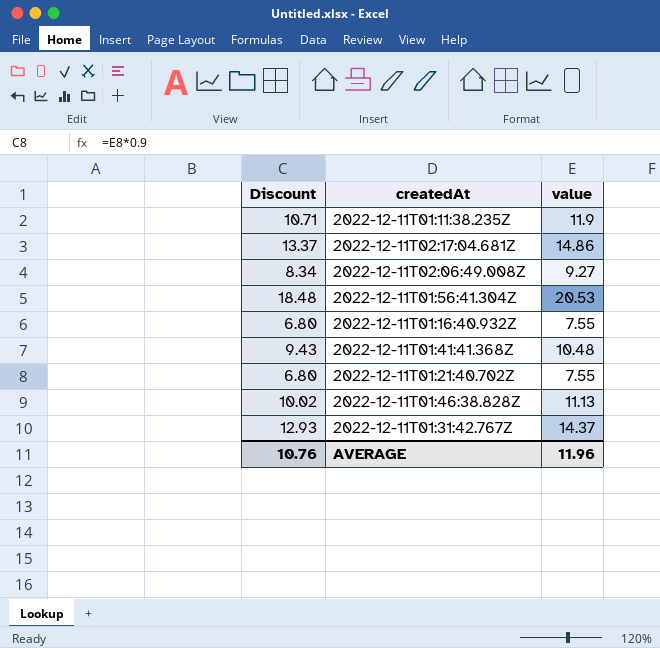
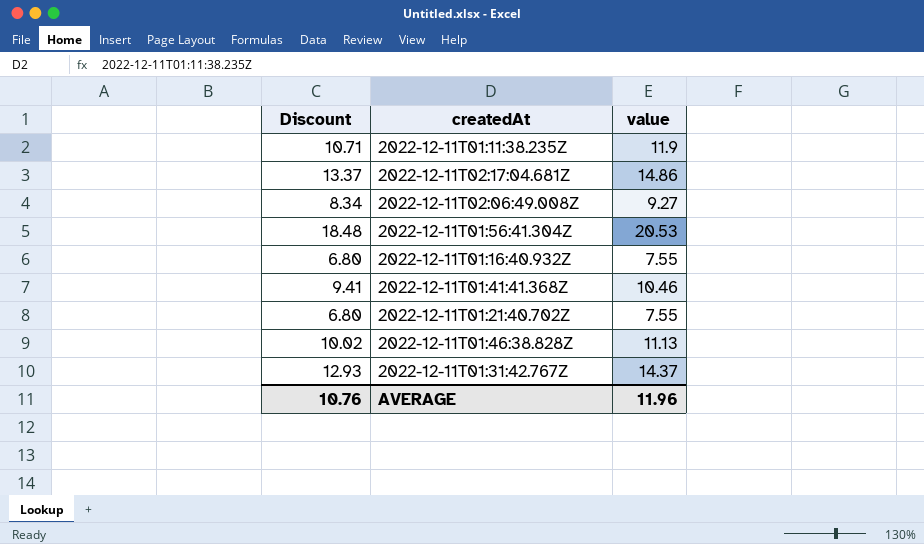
2022-12-11T01:41:41.368Z | Discount: 9.43 -> 9.41
2022-12-11T01:41:41.368Z | value: 10.48 -> 10.46

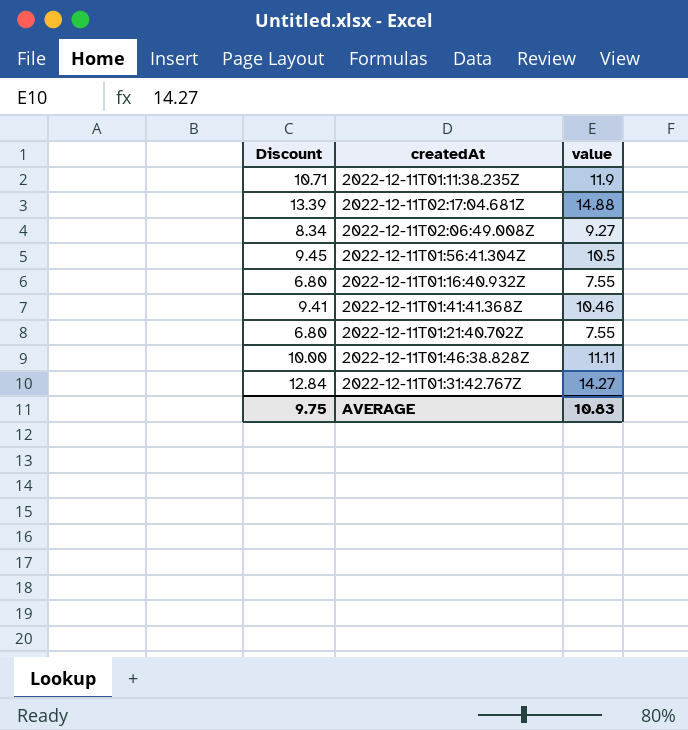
2022-12-11T02:17:04.681Z | Discount: 13.37 -> 13.39
2022-12-11T02:17:04.681Z | value: 14.86 -> 14.88
2022-12-11T01:56:41.304Z | Discount: 18.48 -> 9.45
2022-12-11T01:56:41.304Z | value: 20.53 -> 10.5
2022-12-11T01:46:38.828Z | Discount: 10.02 -> 10.00
2022-12-11T01:46:38.828Z | value: 11.13 -> 11.11
2022-12-11T01:31:42.767Z | Discount: 12.93 -> 12.84
2022-12-11T01:31:42.767Z | value: 14.37 -> 14.27
AVERAGE | Discount: 10.76 -> 9.75
AVERAGE | value: 11.96 -> 10.83

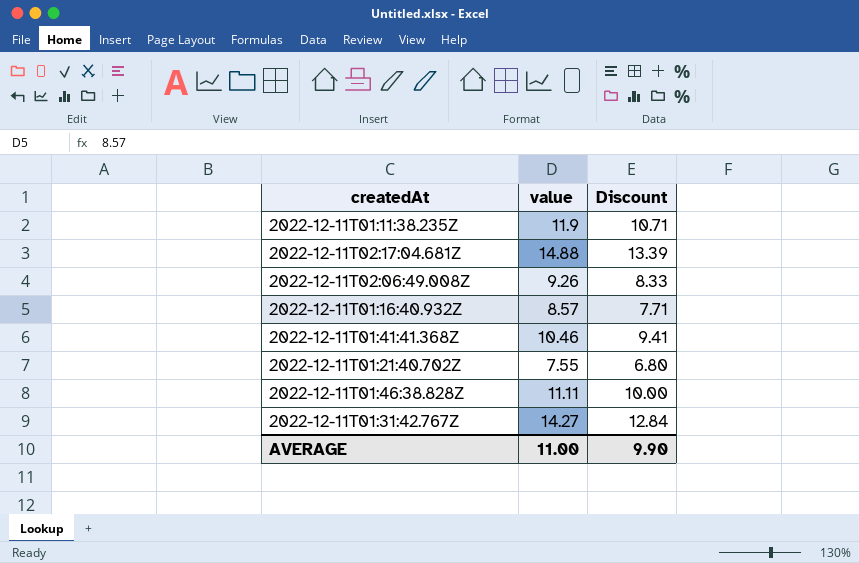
column Discount | position: 1 -> 3
row 2022-12-11T01:56:41.304Z: 9.45 | 10.5 -> none
2022-12-11T02:06:49.008Z | value: 9.27 -> 9.26
2022-12-11T02:06:49.008Z | Discount: 8.34 -> 8.33
2022-12-11T01:16:40.932Z | value: 7.55 -> 8.57
2022-12-11T01:16:40.932Z | Discount: 6.80 -> 7.71
AVERAGE | value: 10.83 -> 11.00
AVERAGE | Discount: 9.75 -> 9.90

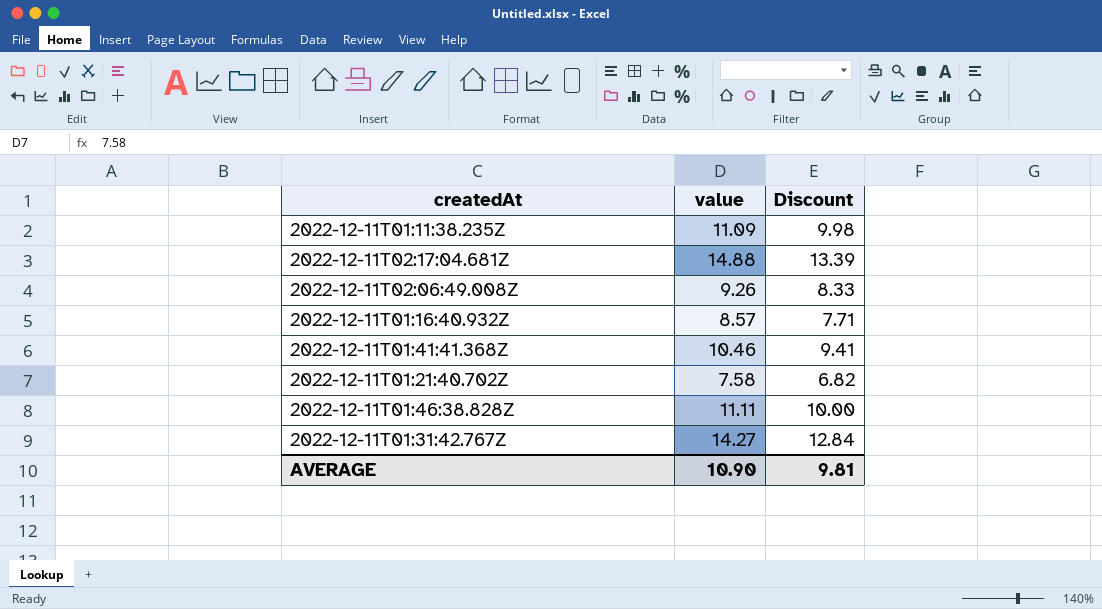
2022-12-11T01:11:38.235Z | value: 11.9 -> 11.09
2022-12-11T01:11:38.235Z | Discount: 10.71 -> 9.98
2022-12-11T01:21:40.702Z | value: 7.55 -> 7.58
2022-12-11T01:21:40.702Z | Discount: 6.80 -> 6.82
AVERAGE | value: 11.00 -> 10.90
AVERAGE | Discount: 9.90 -> 9.81

